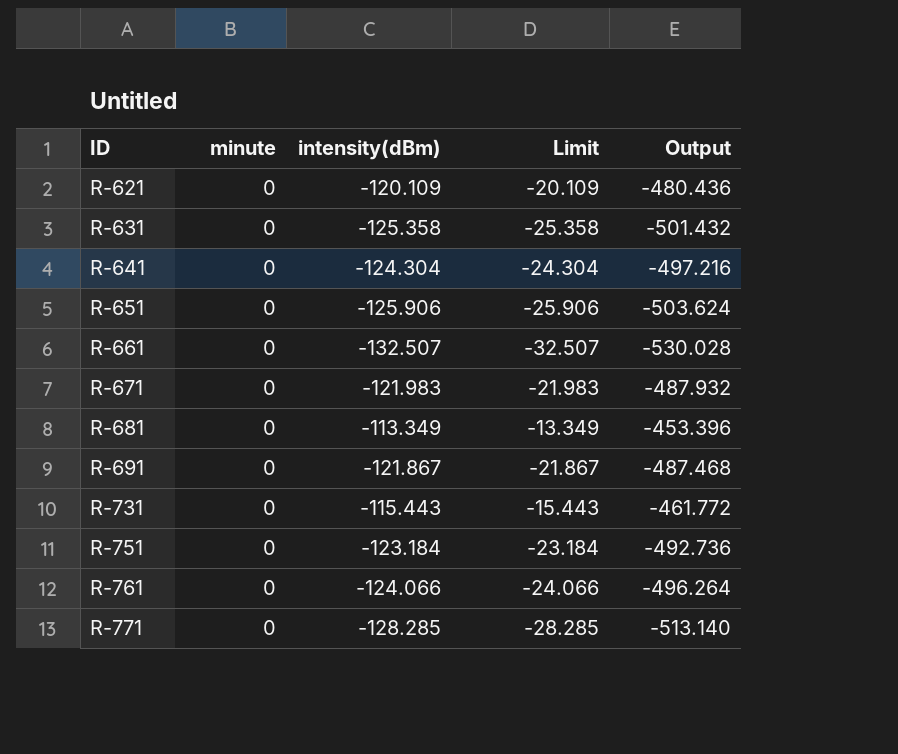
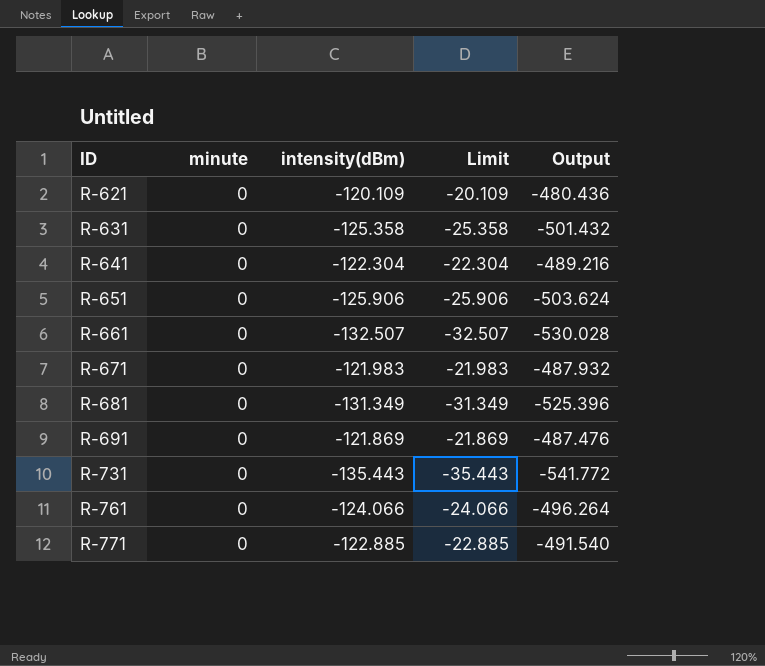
row R-751: 0 | -123.184 | -23.184 | -492.736 -> none
R-641 | intensity(dBm): -124.304 -> -122.304
R-641 | Limit: -24.304 -> -22.304
R-641 | Output: -497.216 -> -489.216
R-681 | intensity(dBm): -113.349 -> -131.349
R-681 | Limit: -13.349 -> -31.349
R-681 | Output: -453.396 -> -525.396
R-691 | intensity(dBm): -121.867 -> -121.869
R-691 | Limit: -21.867 -> -21.869
R-691 | Output: -487.468 -> -487.476
R-731 | intensity(dBm): -115.443 -> -135.443
R-731 | Limit: -15.443 -> -35.443
R-731 | Output: -461.772 -> -541.772
R-771 | intensity(dBm): -128.285 -> -122.885
R-771 | Limit: -28.285 -> -22.885
R-771 | Output: -513.140 -> -491.540

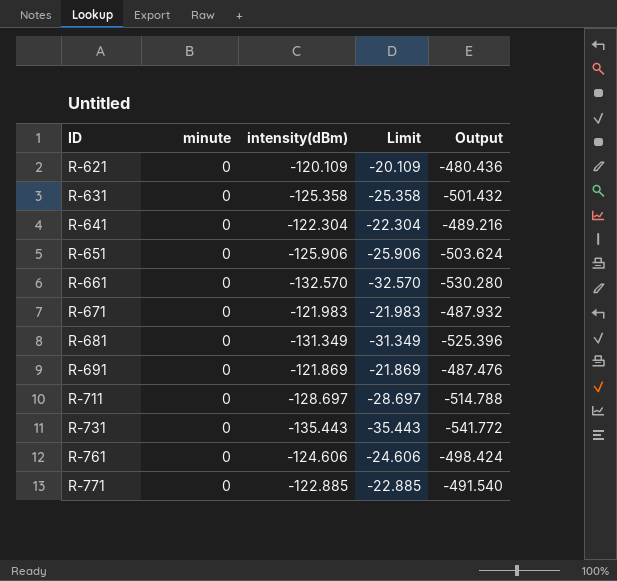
R-661 | intensity(dBm): -132.507 -> -132.570
R-661 | Limit: -32.507 -> -32.570
R-661 | Output: -530.028 -> -530.280
row R-711: none -> 0 | -128.697 | -28.697 | -514.788
R-761 | intensity(dBm): -124.066 -> -124.606
R-761 | Limit: -24.066 -> -24.606
R-761 | Output: -496.264 -> -498.424

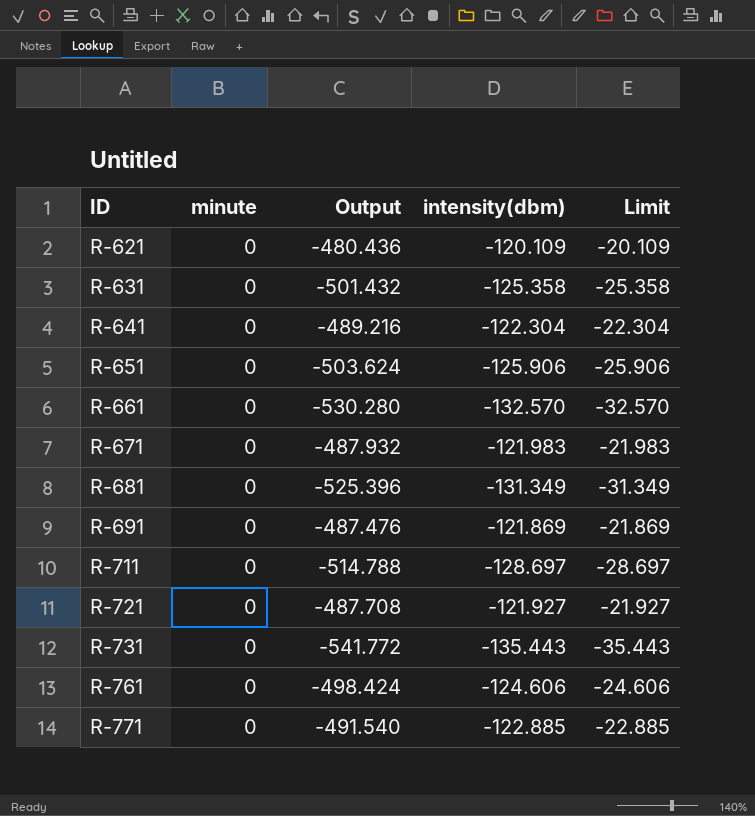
column Output | position: 5 -> 3
column name: intensity(dBm) -> intensity(dbm)
row R-721: none -> 0 | -487.708 | -121.927 | -21.927

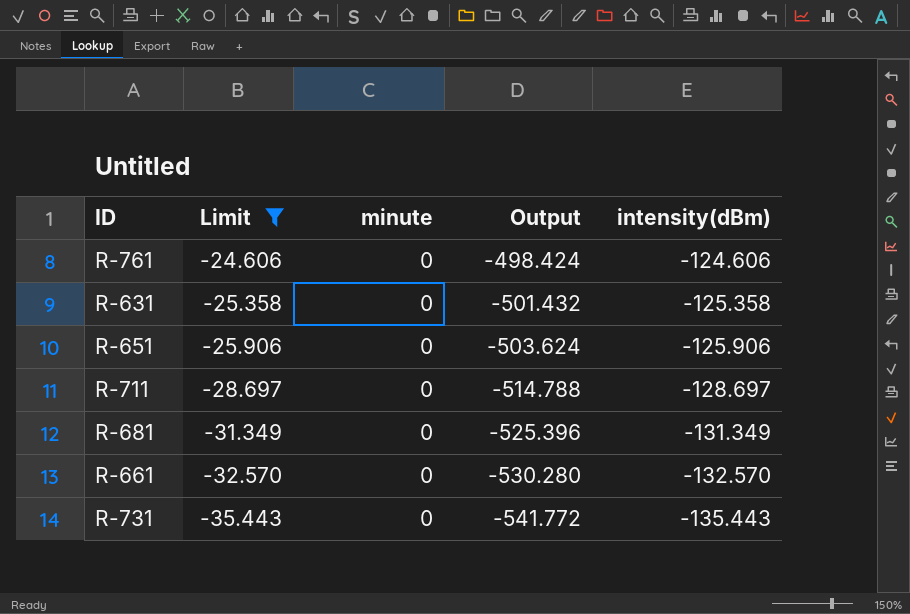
filter: none -> Limit <= -24.606
row order: ID ascending -> Limit descending
column Limit | position: 5 -> 2
column name: intensity(dbm) -> intensity(dBm)

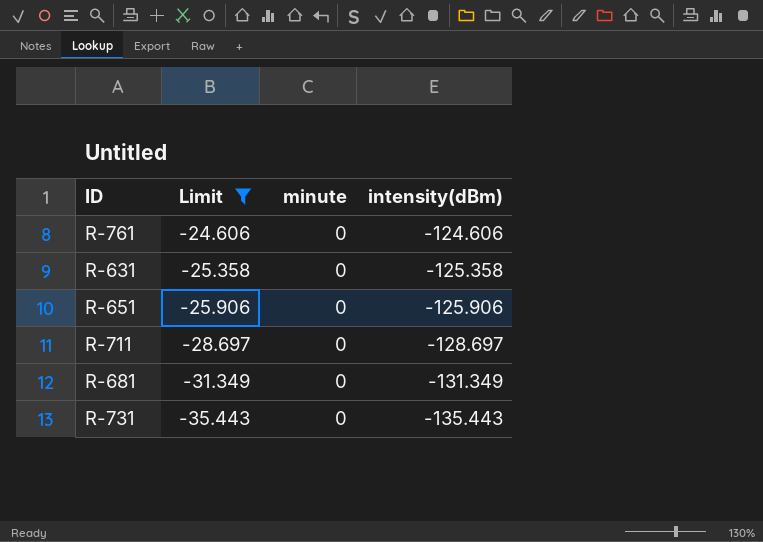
column Output | formula: [intensity(dBm)] * 4 -> none
row R-661: -32.570 | 0 | -530.280 | -132.570 -> none

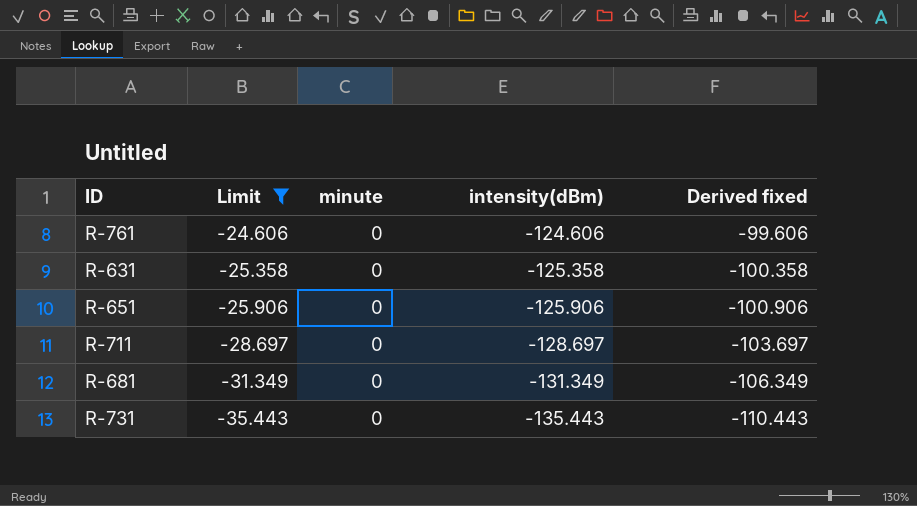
column Derived fixed | formula: none -> [intensity(dBm)] + 25

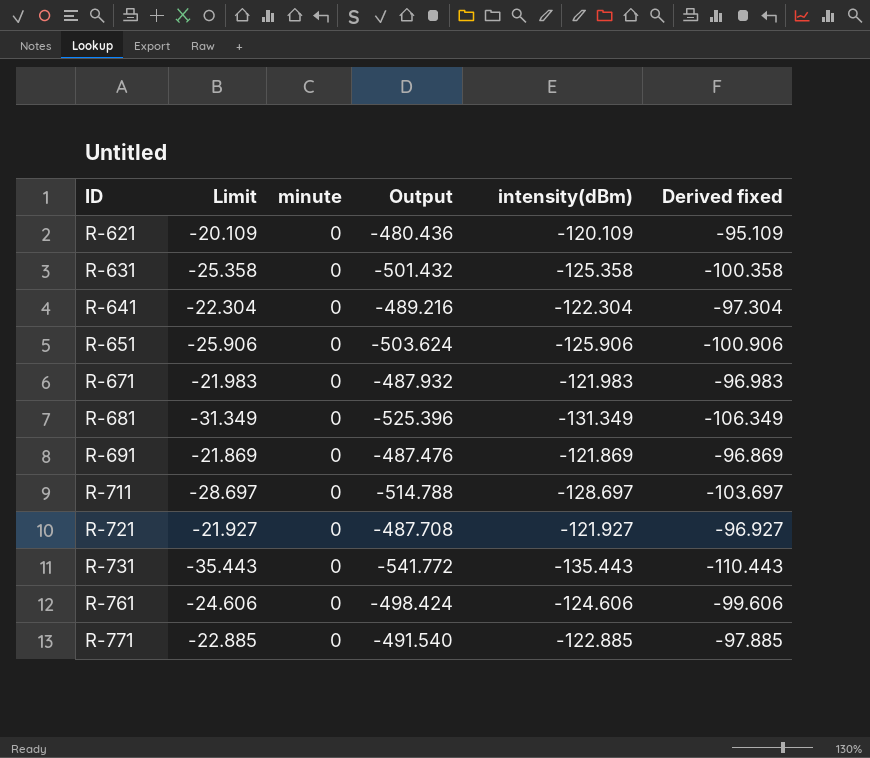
filter: Limit <= -24.606 -> none
row order: Limit descending -> ID ascending
column Output | formula: none -> [intensity(dBm)] * 4

